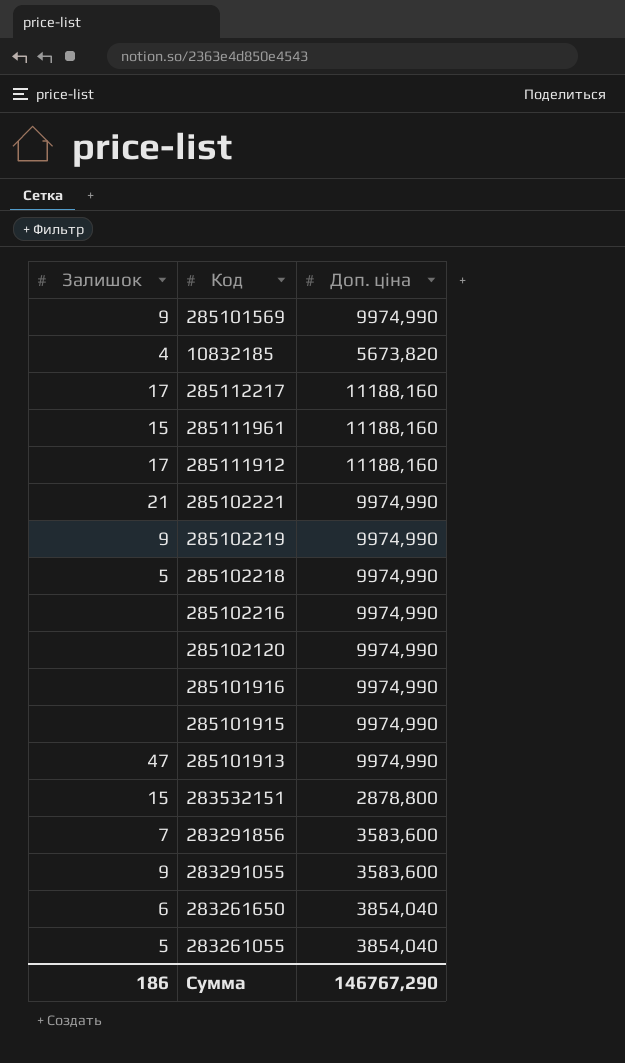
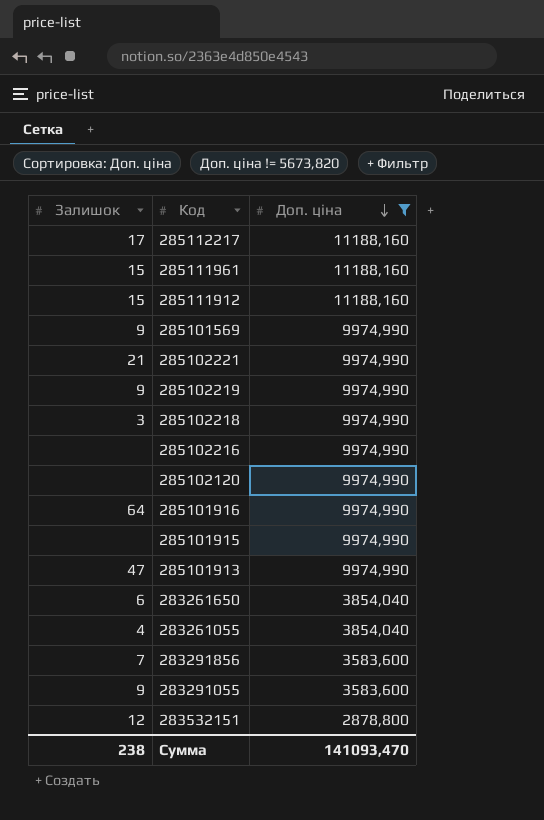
filter: none -> Доп. ціна != 5673,820
row order: none -> Доп. ціна descending
285111912 | Залишок: 17 -> 15
285102218 | Залишок: 5 -> 3
285101916 | Залишок: none -> 64
283261055 | Залишок: 5 -> 4
283532151 | Залишок: 15 -> 12
Сумма | Залишок: 186 -> 238
Сумма | Доп. ціна: 146767,290 -> 141093,470

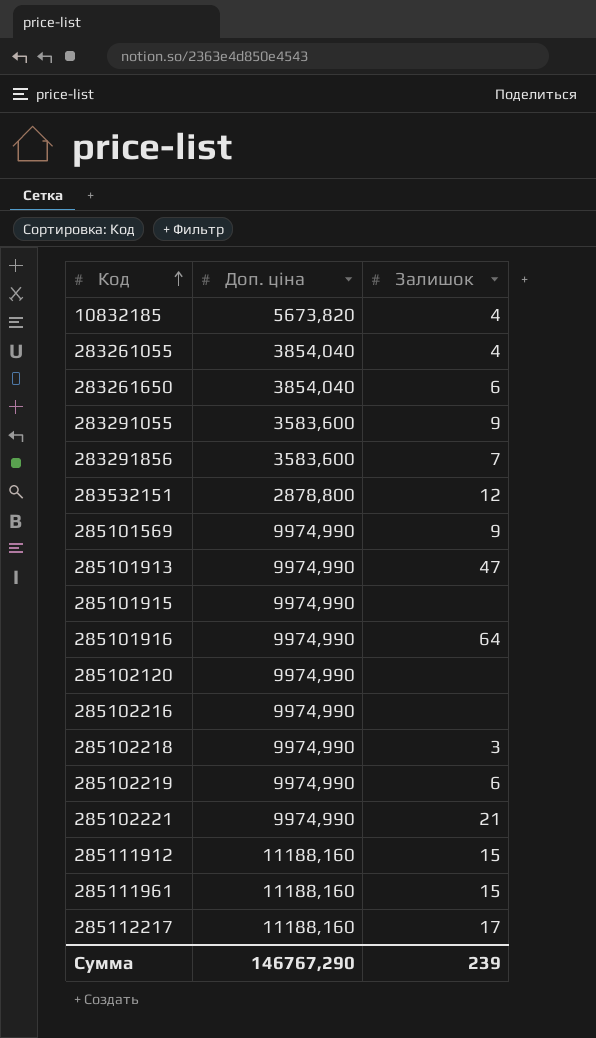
filter: Доп. ціна != 5673,820 -> none
row order: Доп. ціна descending -> Код ascending
column Залишок | position: 1 -> 3
285102219 | Залишок: 9 -> 6
Сумма | Доп. ціна: 141093,470 -> 146767,290
Сумма | Залишок: 238 -> 239

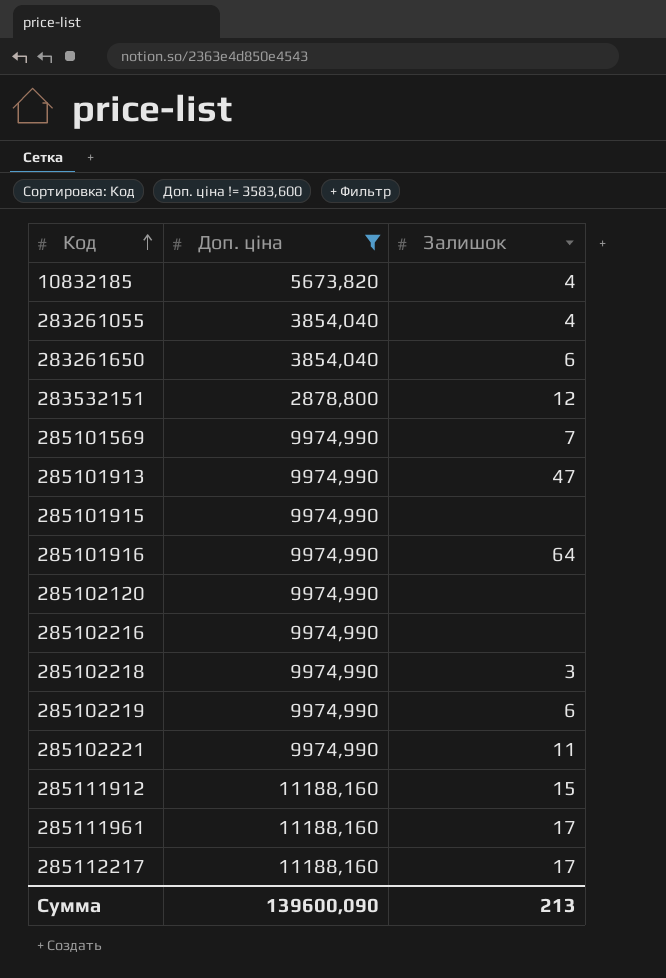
filter: none -> Доп. ціна != 3583,600
285101569 | Залишок: 9 -> 7
285102221 | Залишок: 21 -> 11
285111961 | Залишок: 15 -> 17
Сумма | Доп. ціна: 146767,290 -> 139600,090
Сумма | Залишок: 239 -> 213

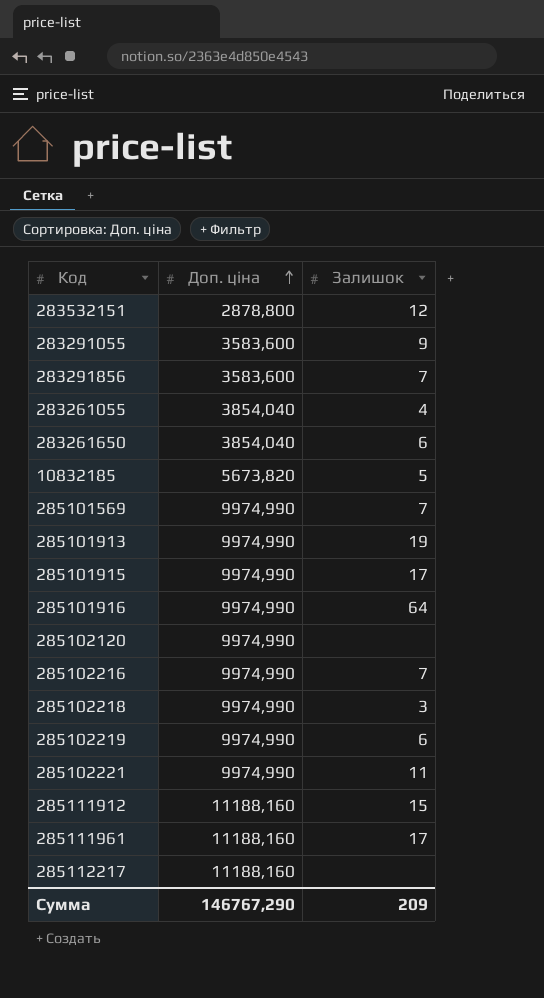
filter: Доп. ціна != 3583,600 -> none
row order: Код ascending -> Доп. ціна ascending
10832185 | Залишок: 4 -> 5
285101913 | Залишок: 47 -> 19
285101915 | Залишок: none -> 17
285102216 | Залишок: none -> 7
285112217 | Залишок: 17 -> none
Сумма | Доп. ціна: 139600,090 -> 146767,290
Сумма | Залишок: 213 -> 209

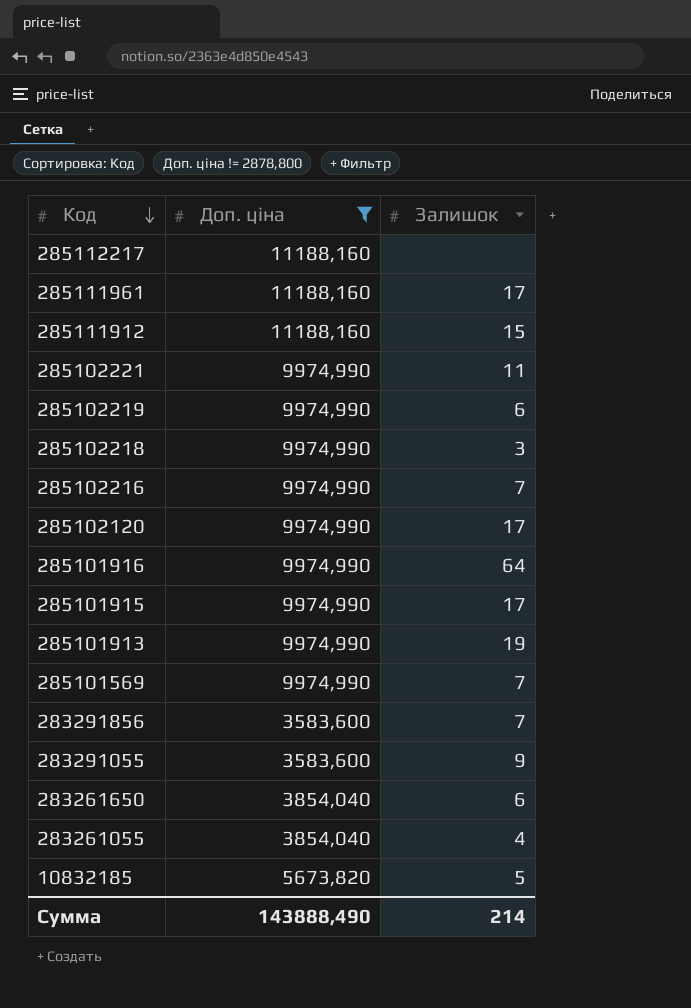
filter: none -> Доп. ціна != 2878,800
row order: Доп. ціна ascending -> Код descending
285102120 | Залишок: none -> 17
Сумма | Доп. ціна: 146767,290 -> 143888,490
Сумма | Залишок: 209 -> 214

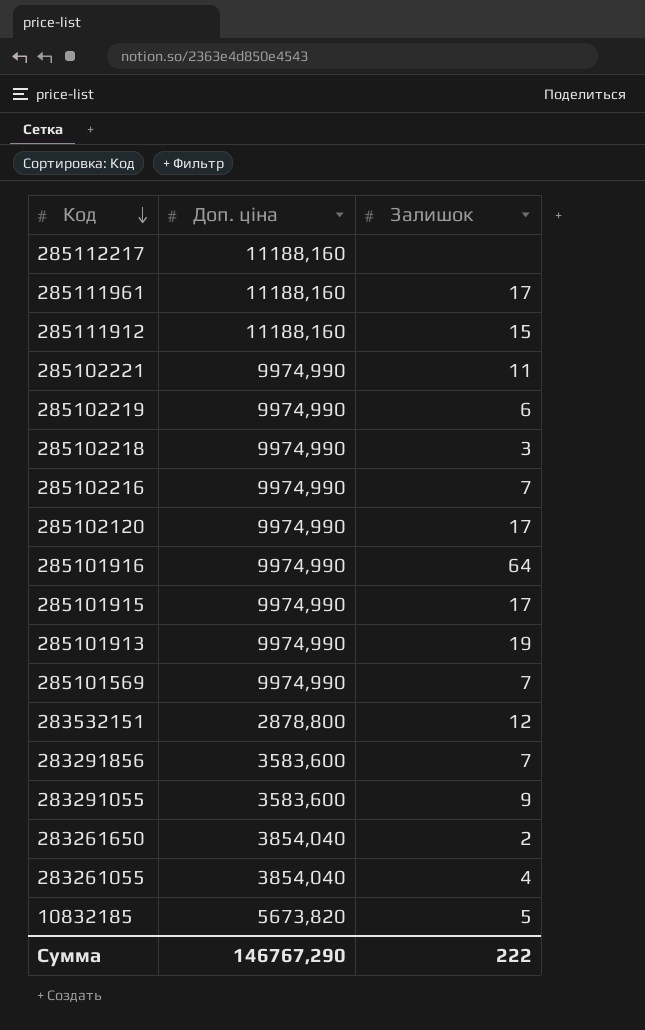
filter: Доп. ціна != 2878,800 -> none
283261650 | Залишок: 6 -> 2
Сумма | Доп. ціна: 143888,490 -> 146767,290
Сумма | Залишок: 214 -> 222

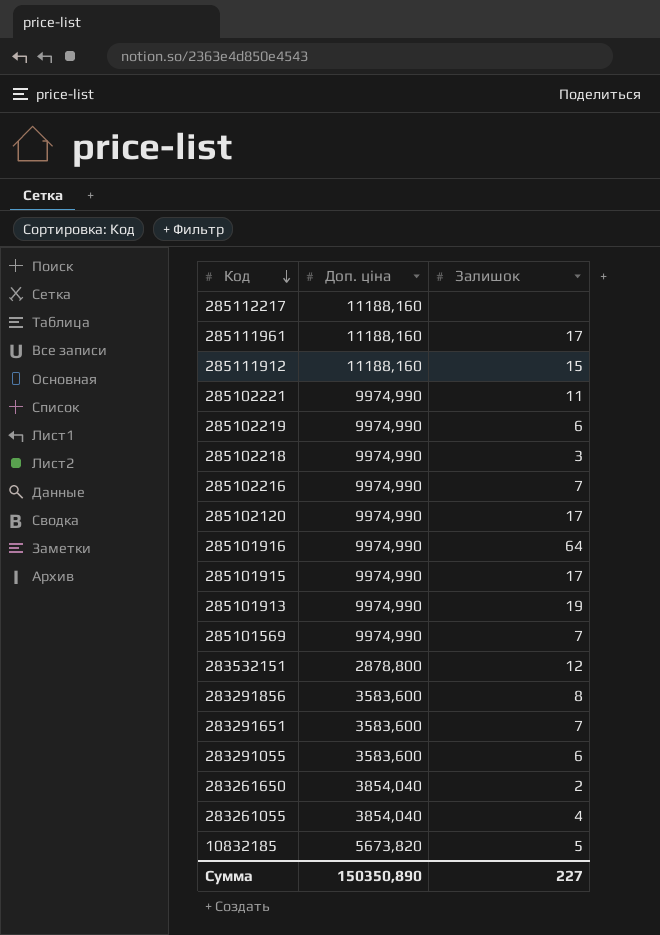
283291856 | Залишок: 7 -> 8
row 283291651: none -> 3583,600 | 7
283291055 | Залишок: 9 -> 6
Сумма | Доп. ціна: 146767,290 -> 150350,890
Сумма | Залишок: 222 -> 227

